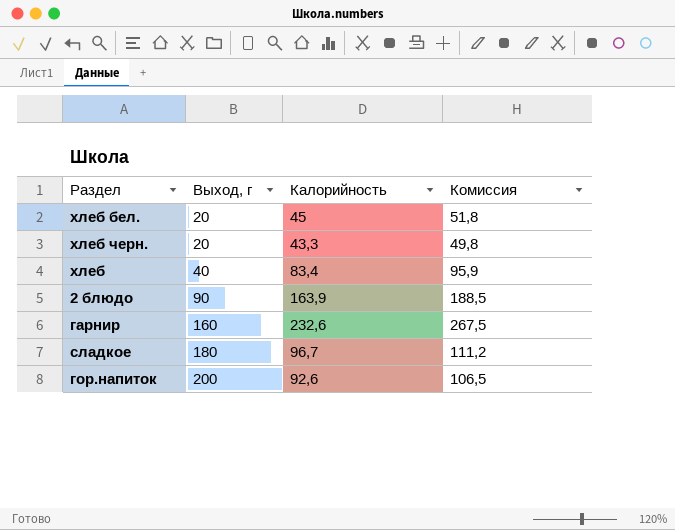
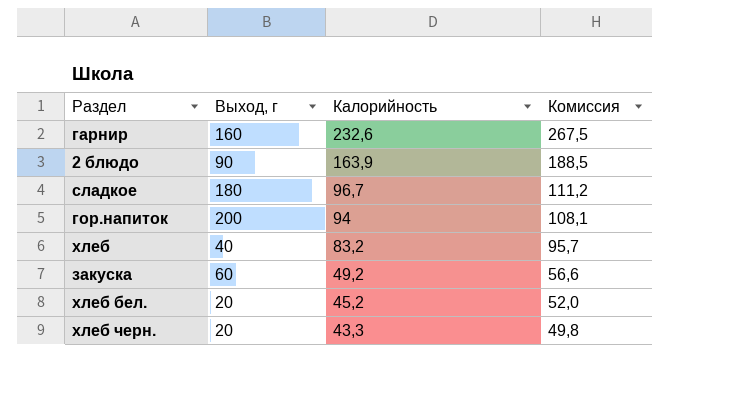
row order: Выход, г ascending -> Калорийность descending
гор.напиток | Калорийность: 92,6 -> 94
гор.напиток | Комиссия: 106,5 -> 108,1
хлеб | Калорийность: 83,4 -> 83,2
хлеб | Комиссия: 95,9 -> 95,7
row закуска: none -> 60 | 49,2 | 56,6
хлеб бел. | Калорийность: 45 -> 45,2
хлеб бел. | Комиссия: 51,8 -> 52,0

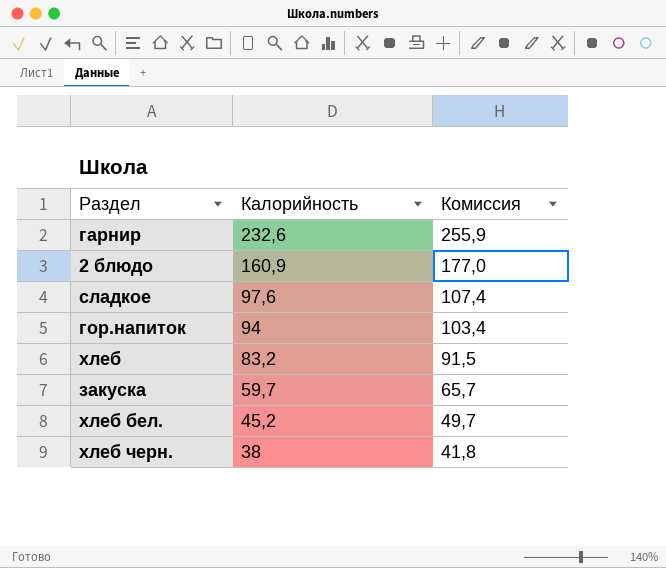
column Выход, г | position: 2 -> none
column Комиссия | formula: [Калорийность] * 1,15 -> [Калорийность] * 1,1
2 блюдо | Калорийность: 163,9 -> 160,9
сладкое | Калорийность: 96,7 -> 97,6
закуска | Калорийность: 49,2 -> 59,7
хлеб черн. | Калорийность: 43,3 -> 38

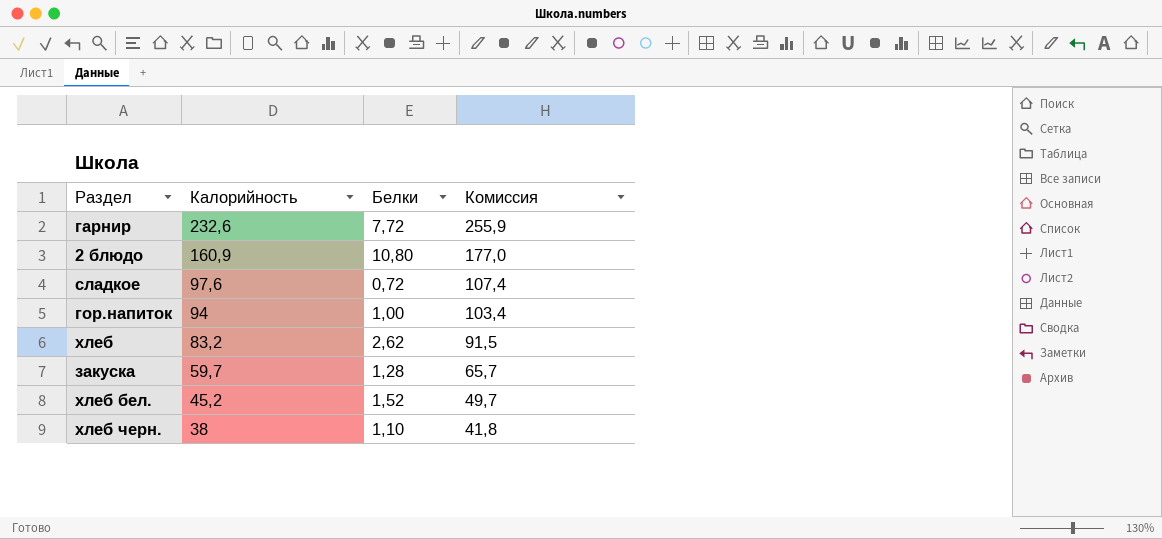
column Белки | position: none -> 3

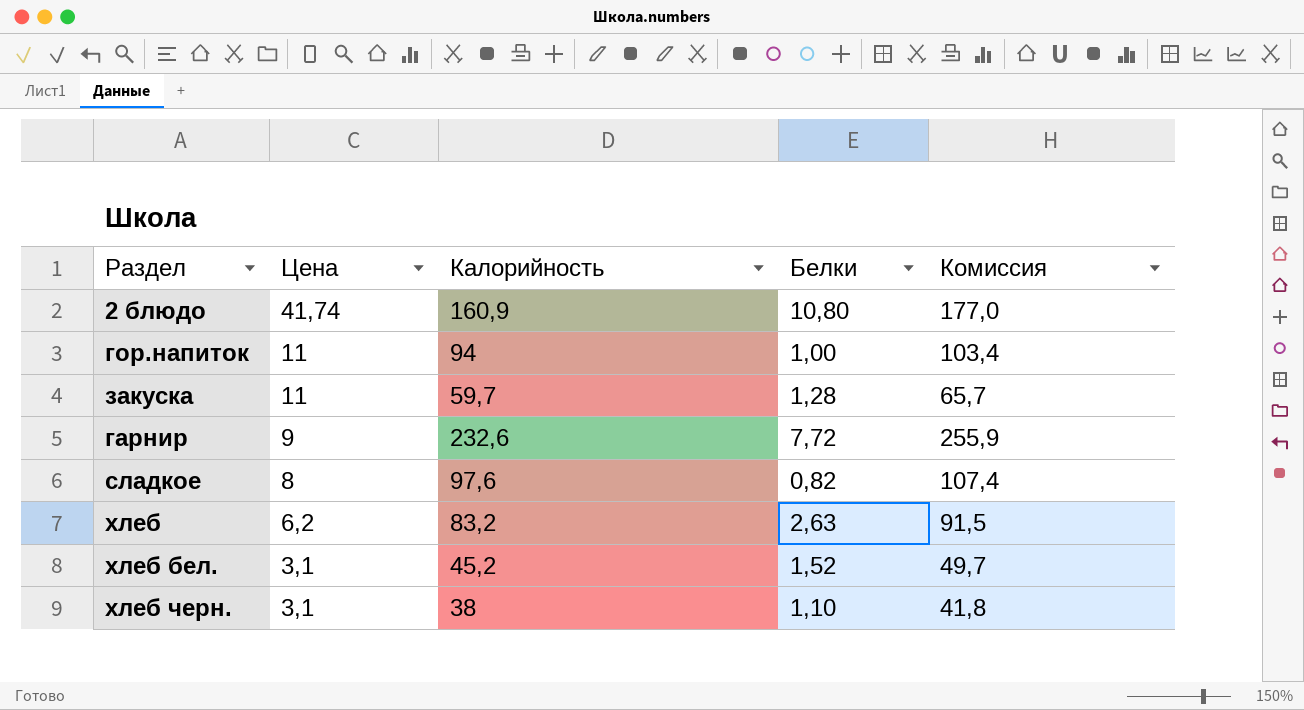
row order: Калорийность descending -> Цена descending
column Цена | position: none -> 2
сладкое | Белки: 0,72 -> 0,82
хлеб | Белки: 2,62 -> 2,63

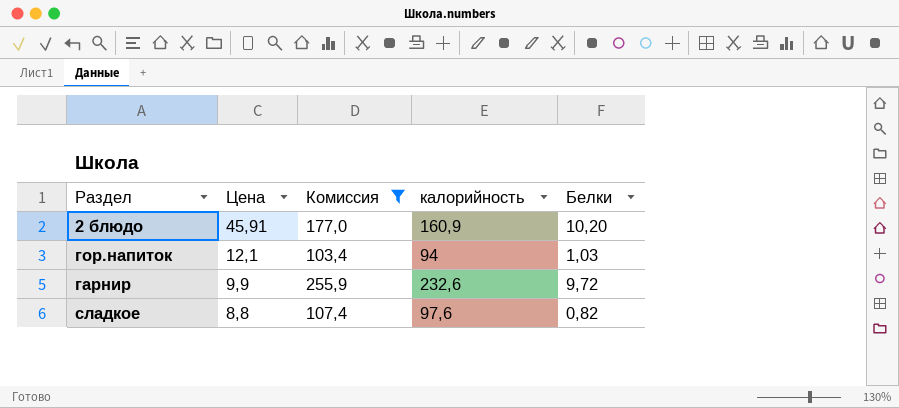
filter: none -> Комиссия >= 103,4
column Комиссия | position: 5 -> 3
column name: Калорийность -> калорийность
2 блюдо | Цена: 41,74 -> 45,91
2 блюдо | Белки: 10,80 -> 10,20
гор.напиток | Цена: 11 -> 12,1
гор.напиток | Белки: 1,00 -> 1,03
гарнир | Цена: 9 -> 9,9
гарнир | Белки: 7,72 -> 9,72
сладкое | Цена: 8 -> 8,8

